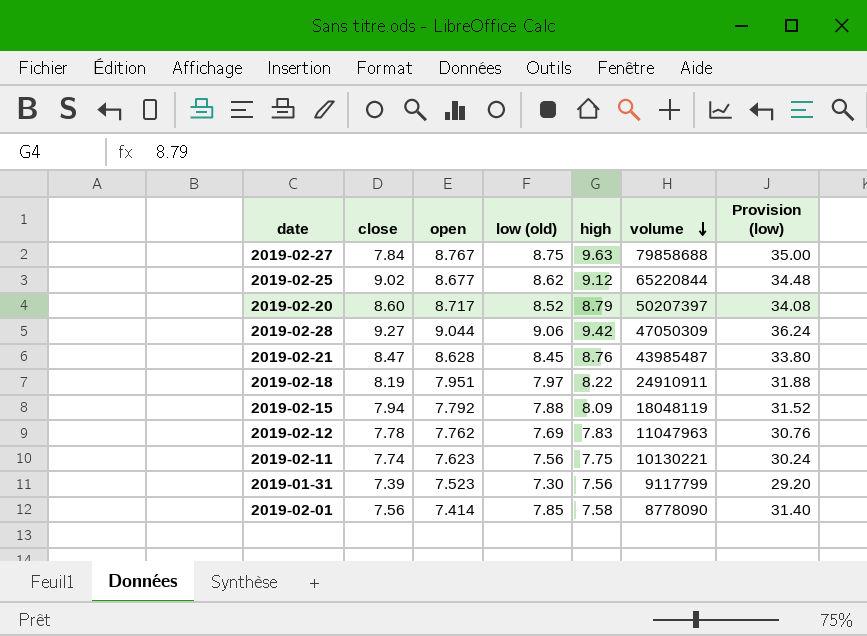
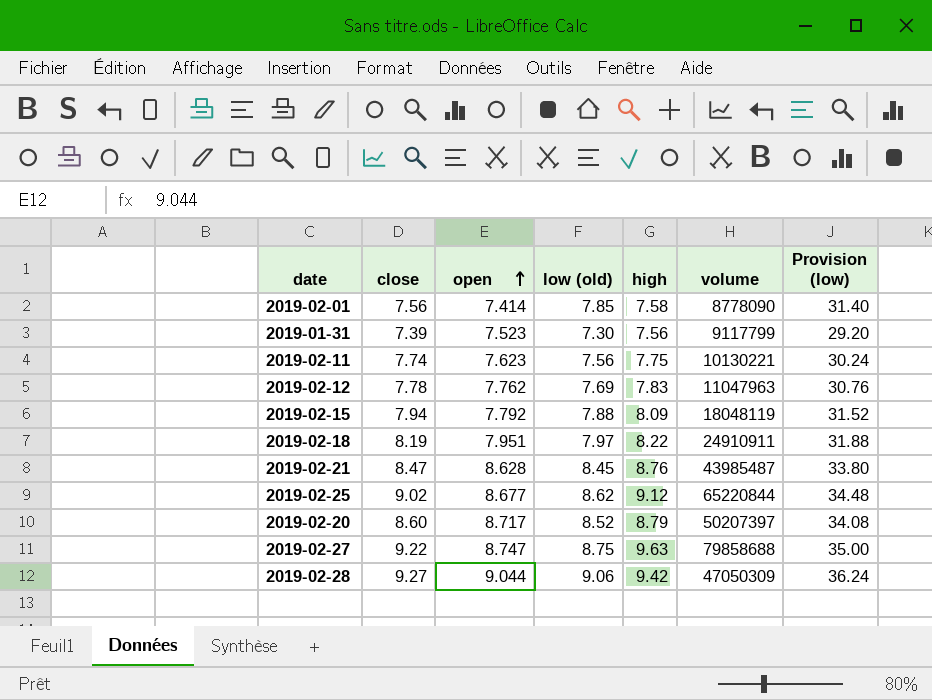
row order: volume descending -> open ascending
2019-02-27 | close: 7.84 -> 9.22
2019-02-27 | open: 8.767 -> 8.747

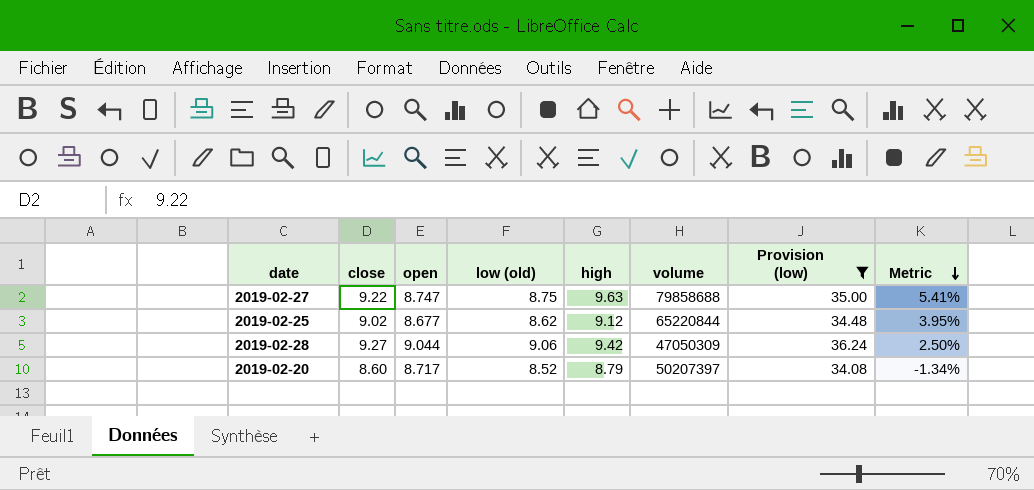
filter: none -> Provision (low) >= 34.08
row order: open ascending -> Metric descending
column Metric | formula: none -> ([close] - [open]) / [open]

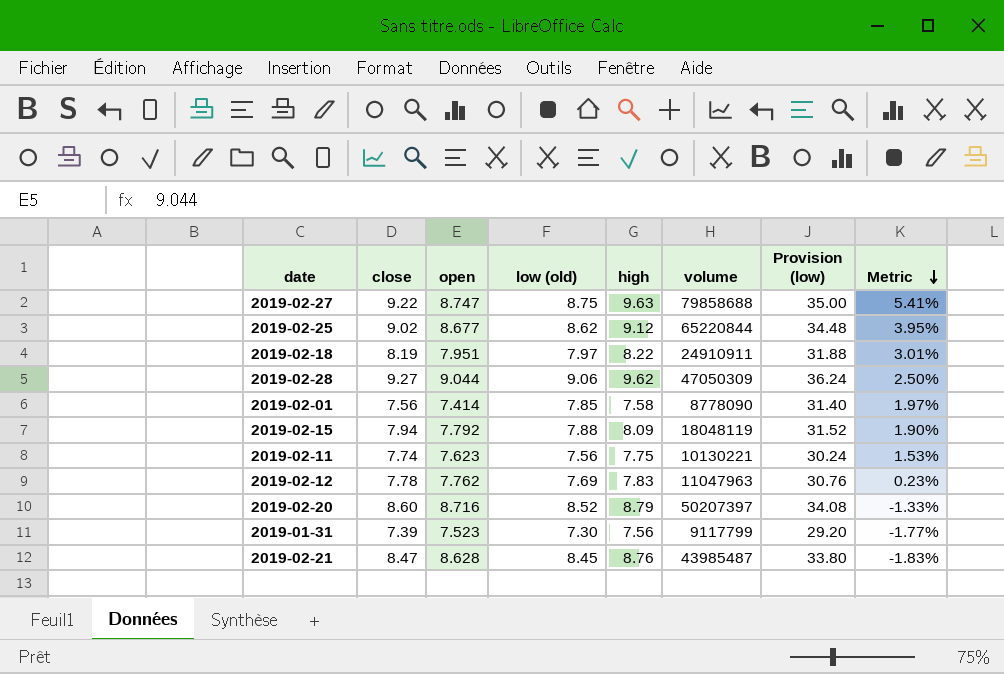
filter: Provision (low) >= 34.08 -> none
2019-02-28 | high: 9.42 -> 9.62
2019-02-20 | open: 8.717 -> 8.716
2019-02-20 | Metric: -1.34% -> -1.33%

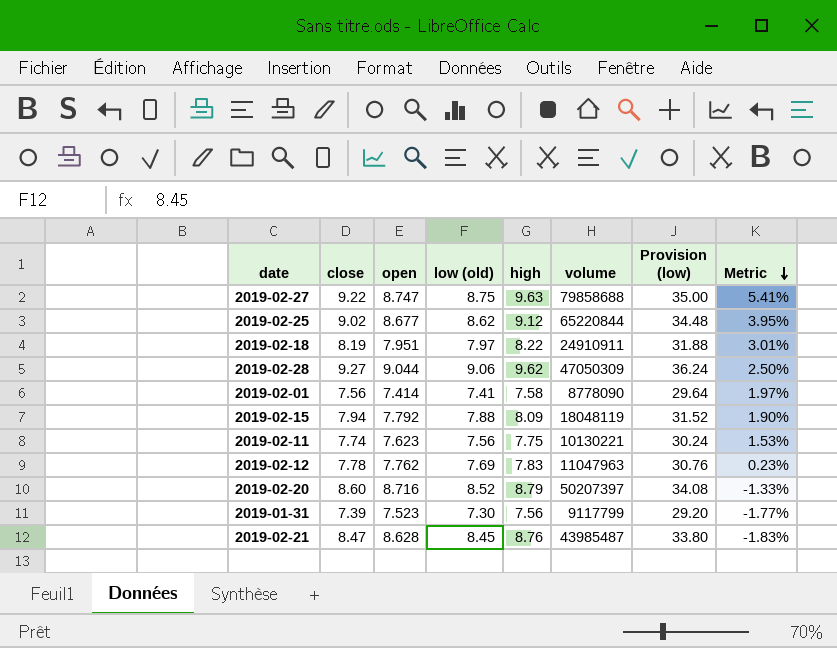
2019-02-01 | low (old): 7.85 -> 7.41
2019-02-01 | Provision (low): 31.40 -> 29.64

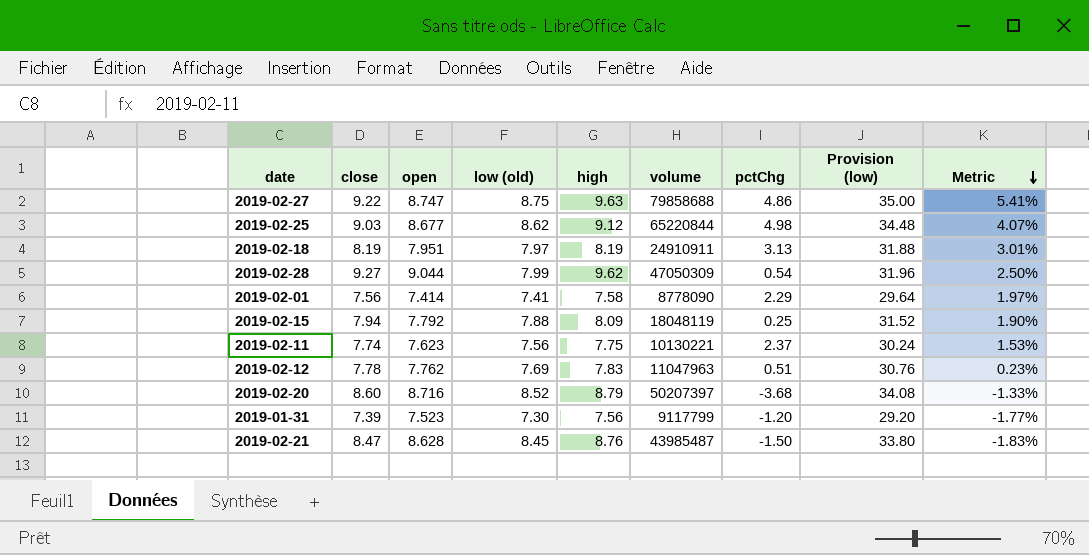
column pctChg | position: none -> 7
2019-02-25 | close: 9.02 -> 9.03
2019-02-25 | Metric: 3.95% -> 4.07%
2019-02-18 | high: 8.22 -> 8.19
2019-02-28 | low (old): 9.06 -> 7.99
2019-02-28 | Provision (low): 36.24 -> 31.96

